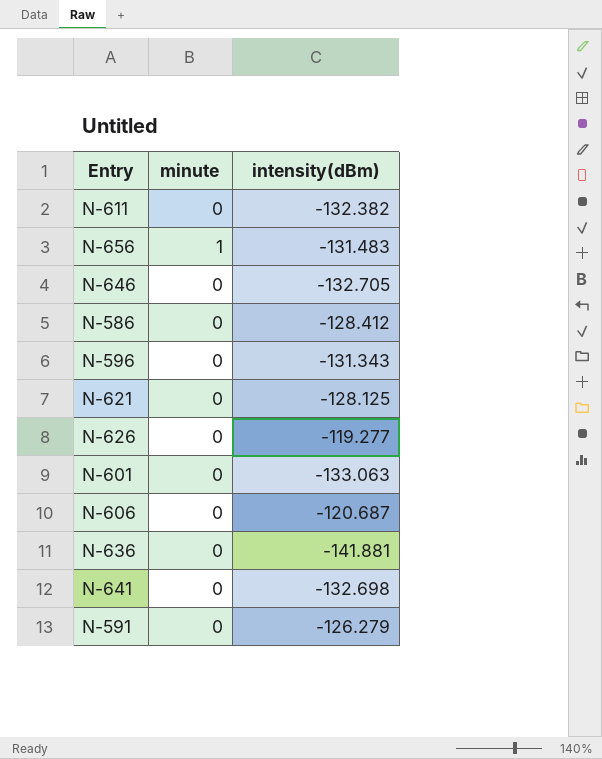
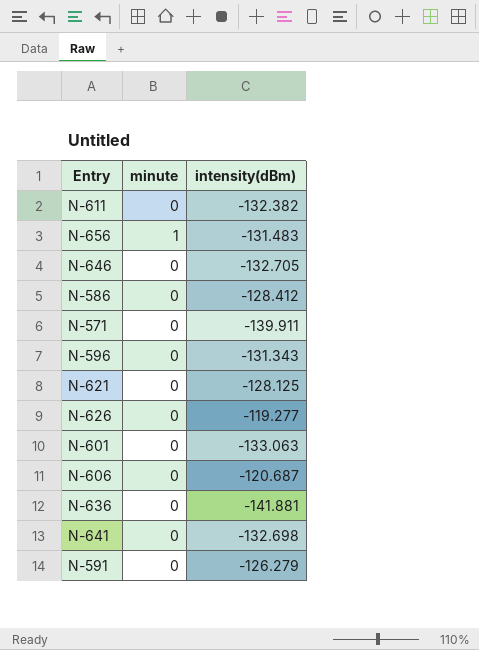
row N-571: none -> 0 | -139.911

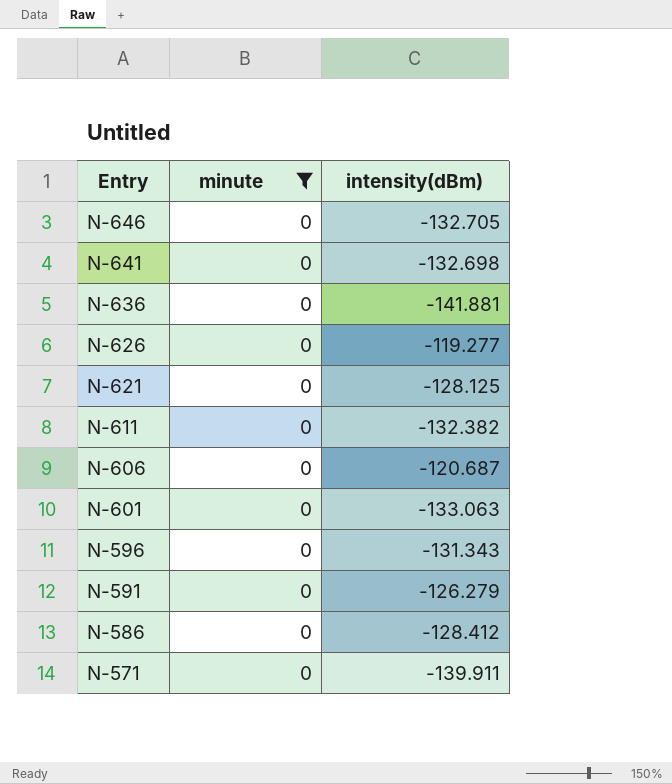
filter: none -> minute = 0
row order: none -> Entry descending

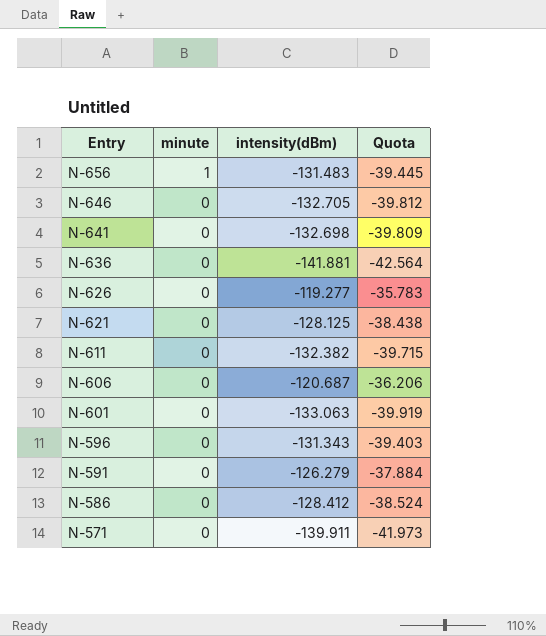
filter: minute = 0 -> none
column Quota | formula: none -> [intensity(dBm)] * 0.3

